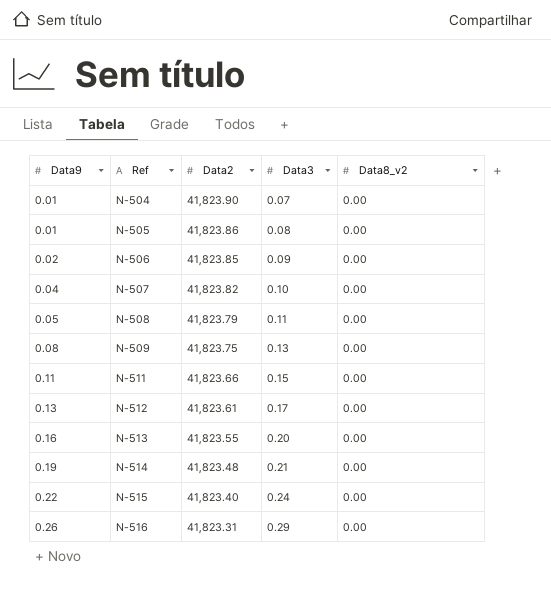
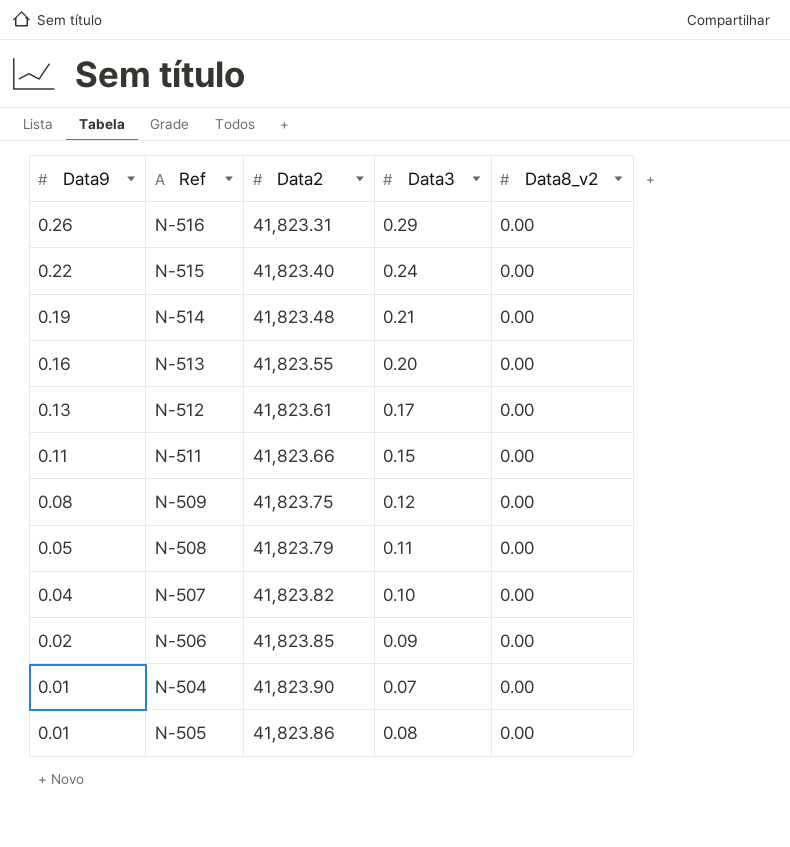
row order: Data9 ascending -> Data9 descending
N-509 | Data3: 0.13 -> 0.12

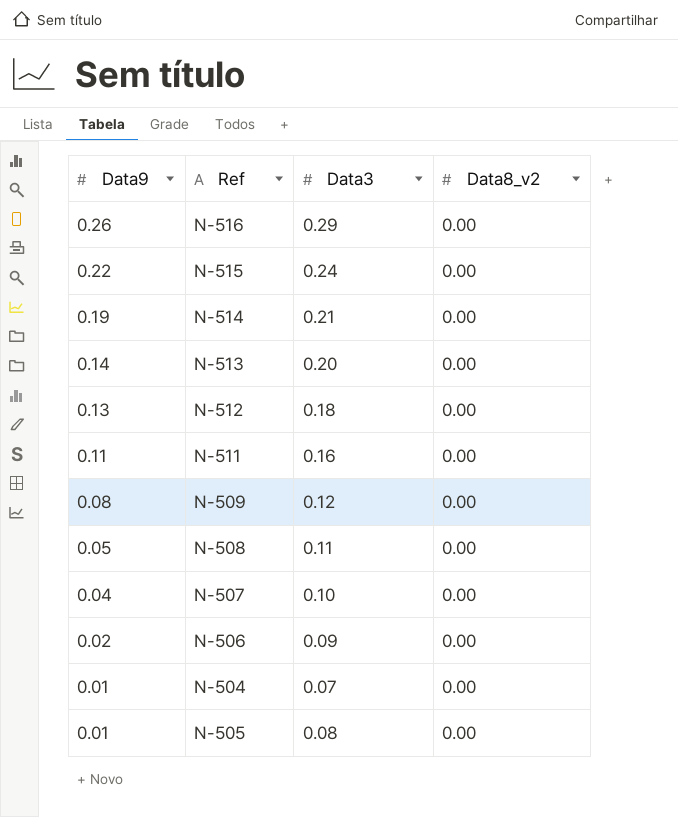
column Data2 | position: 3 -> none
N-513 | Data9: 0.16 -> 0.14
N-512 | Data3: 0.17 -> 0.18
N-511 | Data3: 0.15 -> 0.16

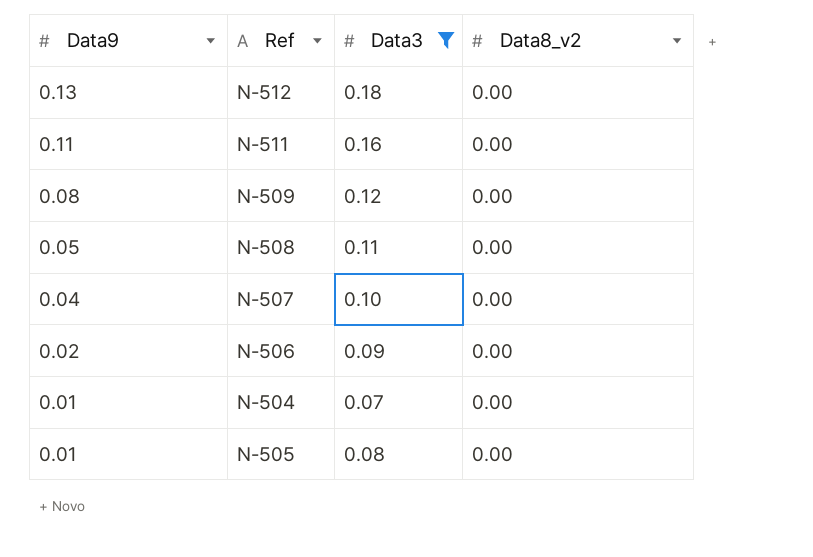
filter: none -> Data3 <= 0.18

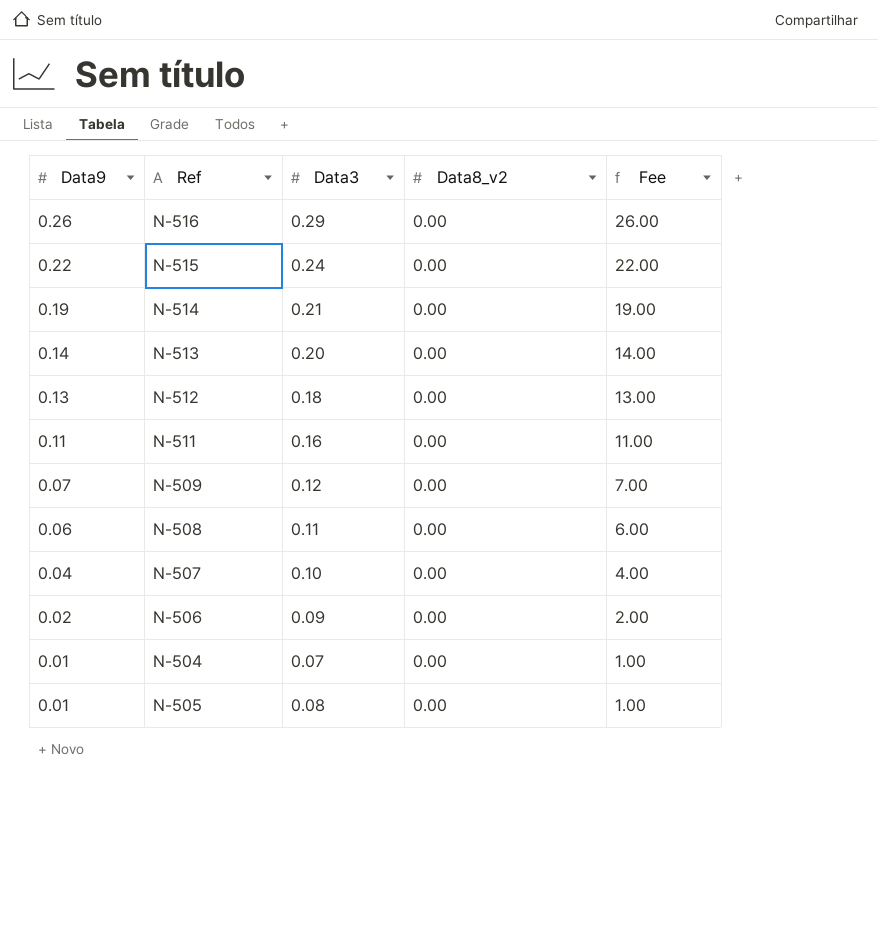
filter: Data3 <= 0.18 -> none
column Fee | formula: none -> [Data9] * 100
N-509 | Data9: 0.08 -> 0.07
N-508 | Data9: 0.05 -> 0.06

